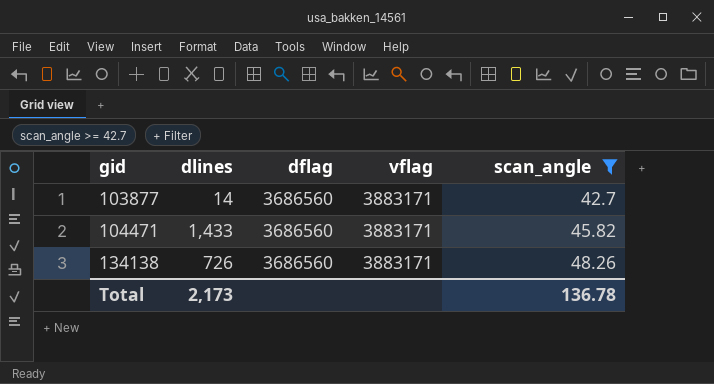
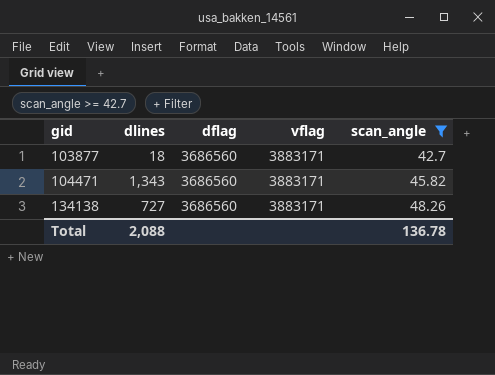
103877 | dlines: 14 -> 18
104471 | dlines: 1,433 -> 1,343
134138 | dlines: 726 -> 727
Total | dlines: 2,173 -> 2,088

